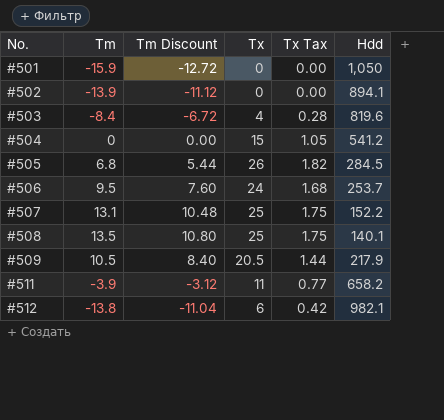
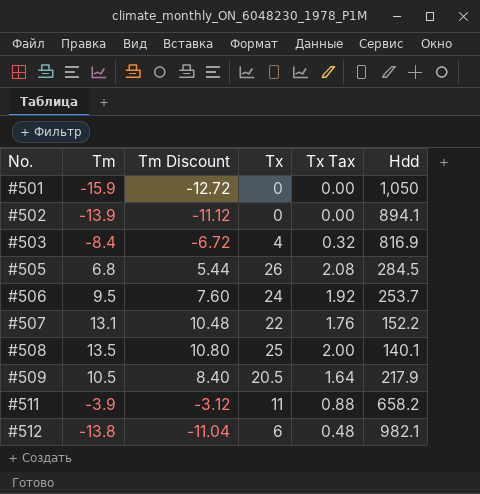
column Tx Tax | formula: [Tx] * 0.07 -> [Tx] * 0.08
row #504: 0 | 0.00 | 15 | 1.05 | 541.2 -> none
#503 | Hdd: 819.6 -> 816.9
#507 | Tx: 25 -> 22

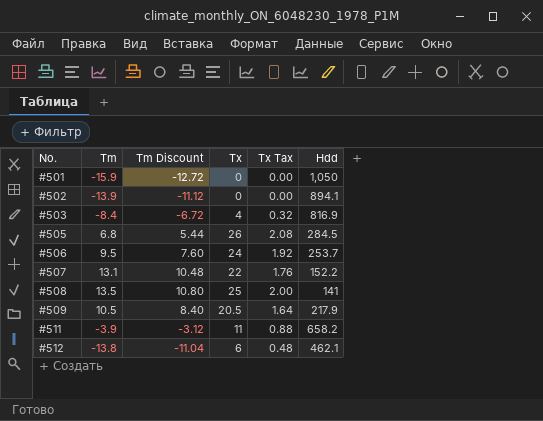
#508 | Hdd: 140.1 -> 141
#512 | Hdd: 982.1 -> 462.1

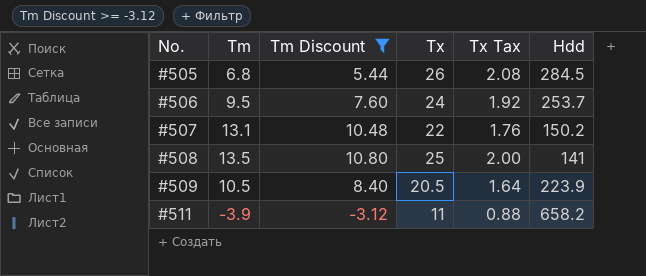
filter: none -> Tm Discount >= -3.12
#507 | Hdd: 152.2 -> 150.2
#509 | Hdd: 217.9 -> 223.9

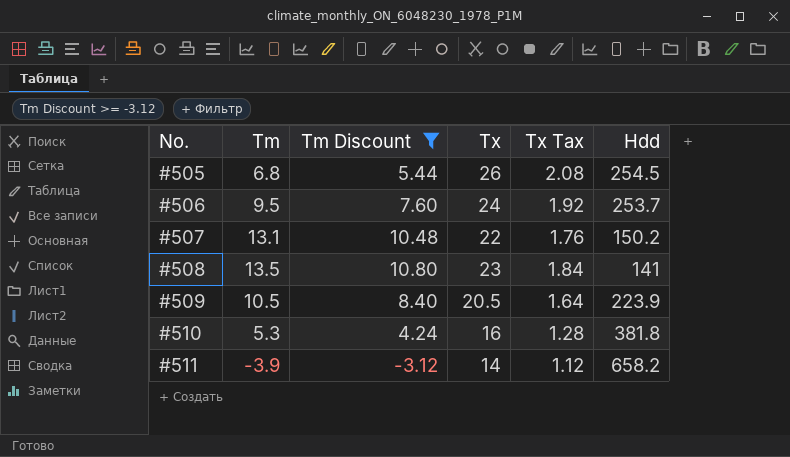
#505 | Hdd: 284.5 -> 254.5
#508 | Tx: 25 -> 23
#508 | Tx Tax: 2.00 -> 1.84
row #510: none -> 5.3 | 4.24 | 16 | 1.28 | 381.8
#511 | Tx: 11 -> 14
#511 | Tx Tax: 0.88 -> 1.12

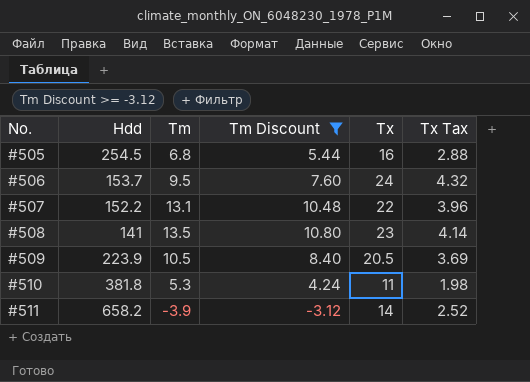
column Hdd | position: 6 -> 2
column Tx Tax | formula: [Tx] * 0.08 -> [Tx] * 0.18
#505 | Tx: 26 -> 16
#506 | Hdd: 253.7 -> 153.7
#507 | Hdd: 150.2 -> 152.2
#510 | Tx: 16 -> 11

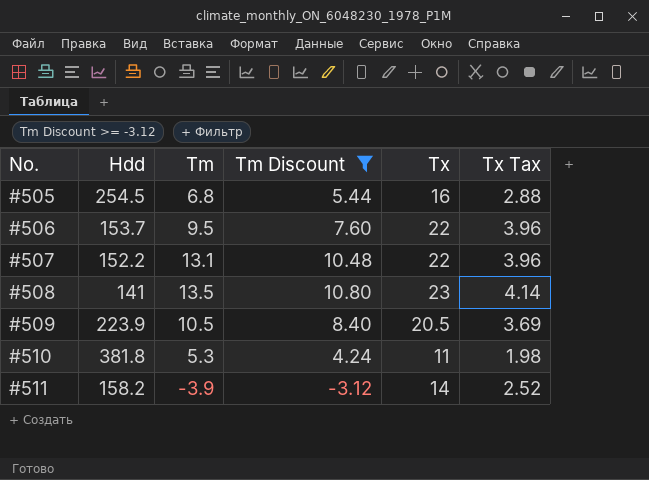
#506 | Tx: 24 -> 22
#506 | Tx Tax: 4.32 -> 3.96
#511 | Hdd: 658.2 -> 158.2

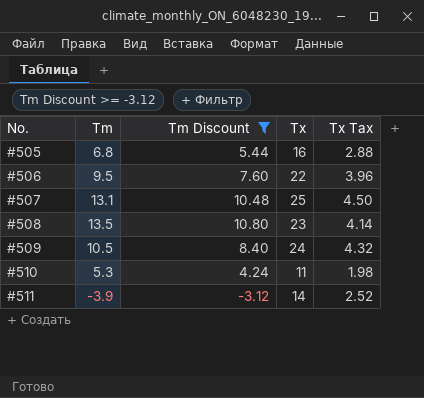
column Hdd | position: 2 -> none
#507 | Tx: 22 -> 25
#507 | Tx Tax: 3.96 -> 4.50
#509 | Tx: 20.5 -> 24
#509 | Tx Tax: 3.69 -> 4.32

